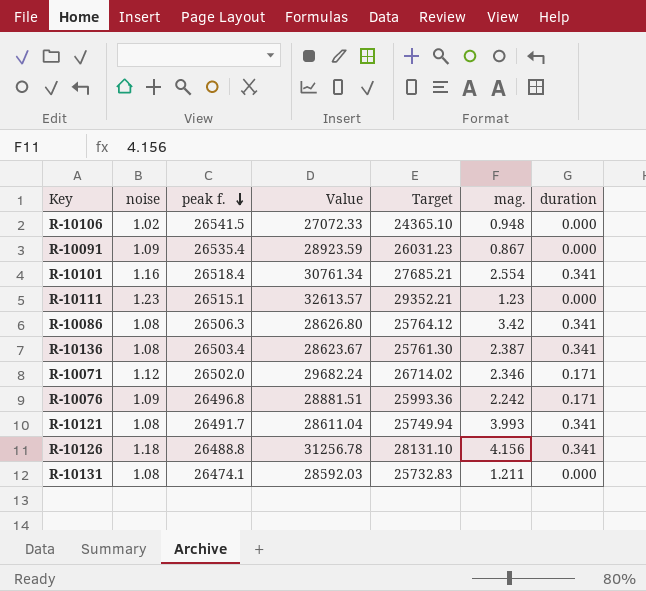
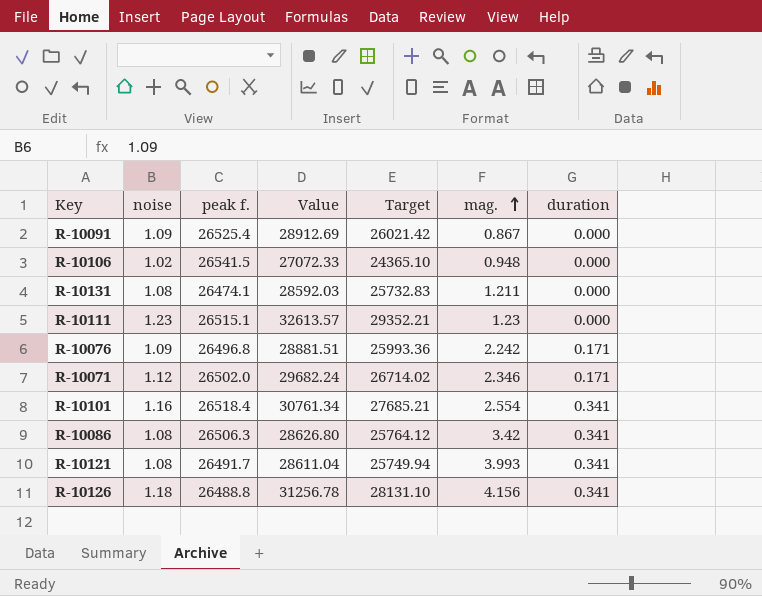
row order: peak f. descending -> mag. ascending
row R-10136: 1.08 | 26503.4 | 28623.67 | 25761.30 | 2.387 | 0.341 -> none
R-10091 | peak f.: 26535.4 -> 26525.4
R-10091 | Value: 28923.59 -> 28912.69
R-10091 | Target: 26031.23 -> 26021.42

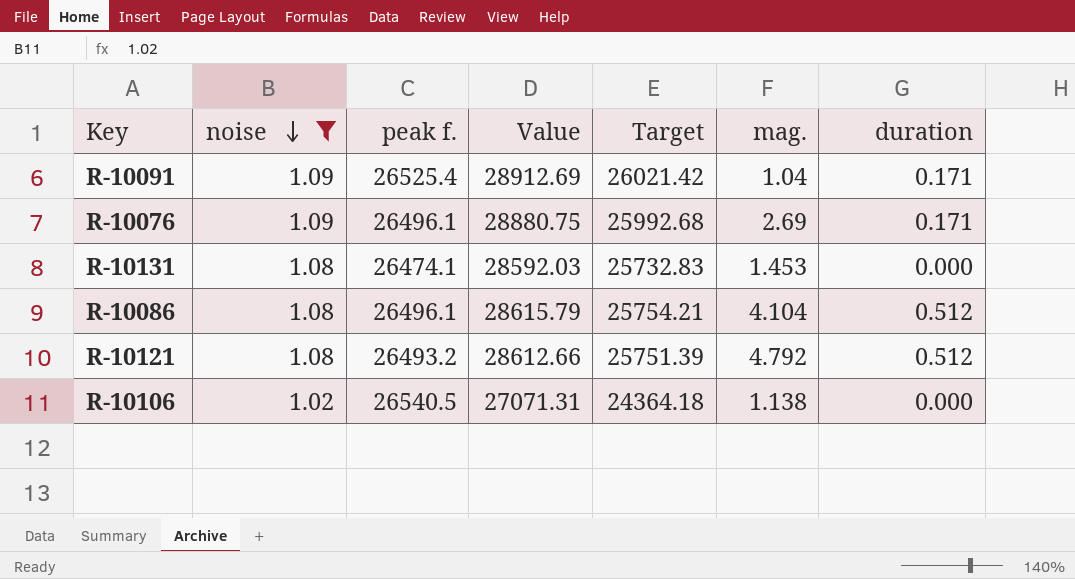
filter: none -> noise <= 1.09
row order: mag. ascending -> noise descending
R-10091 | mag.: 0.867 -> 1.04
R-10091 | duration: 0.000 -> 0.171
R-10076 | peak f.: 26496.8 -> 26496.1
R-10076 | Value: 28881.51 -> 28880.75
R-10076 | Target: 25993.36 -> 25992.68
R-10076 | mag.: 2.242 -> 2.69
R-10131 | mag.: 1.211 -> 1.453
R-10086 | peak f.: 26506.3 -> 26496.1
R-10086 | Value: 28626.80 -> 28615.79
R-10086 | Target: 25764.12 -> 25754.21
R-10086 | mag.: 3.42 -> 4.104
R-10086 | duration: 0.341 -> 0.512
R-10121 | peak f.: 26491.7 -> 26493.2
R-10121 | Value: 28611.04 -> 28612.66
R-10121 | Target: 25749.94 -> 25751.39
R-10121 | mag.: 3.993 -> 4.792
R-10121 | duration: 0.341 -> 0.512
R-10106 | peak f.: 26541.5 -> 26540.5
R-10106 | Value: 27072.33 -> 27071.31
R-10106 | Target: 24365.10 -> 24364.18
R-10106 | mag.: 0.948 -> 1.138

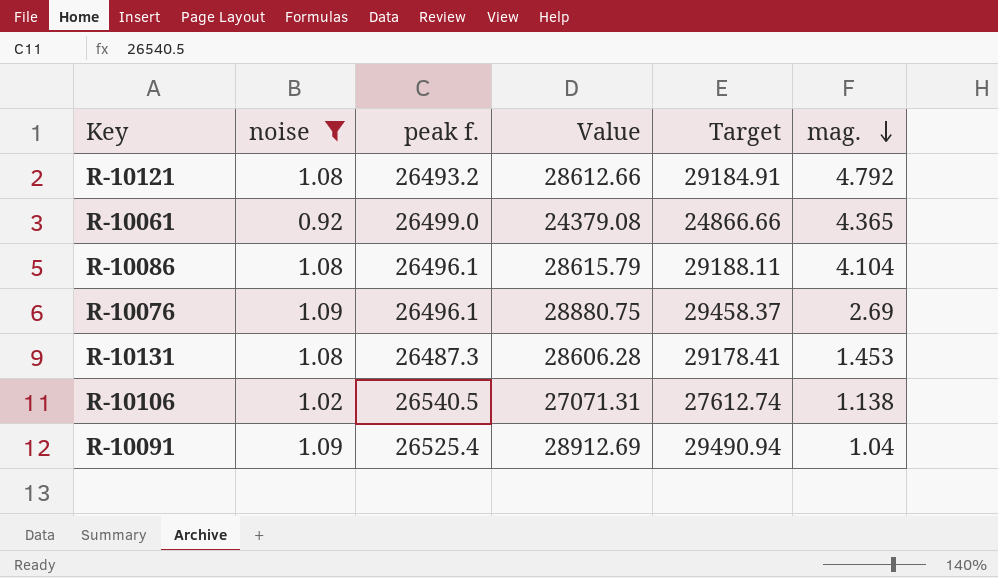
row order: noise descending -> mag. descending
column duration | position: 7 -> none
column Target | formula: [Value] * 0.9 -> [Value] * 1.02
row R-10061: none -> 0.92 | 26499.0 | 24379.08 | 24866.66 | 4.365
R-10131 | peak f.: 26474.1 -> 26487.3
R-10131 | Value: 28592.03 -> 28606.28

